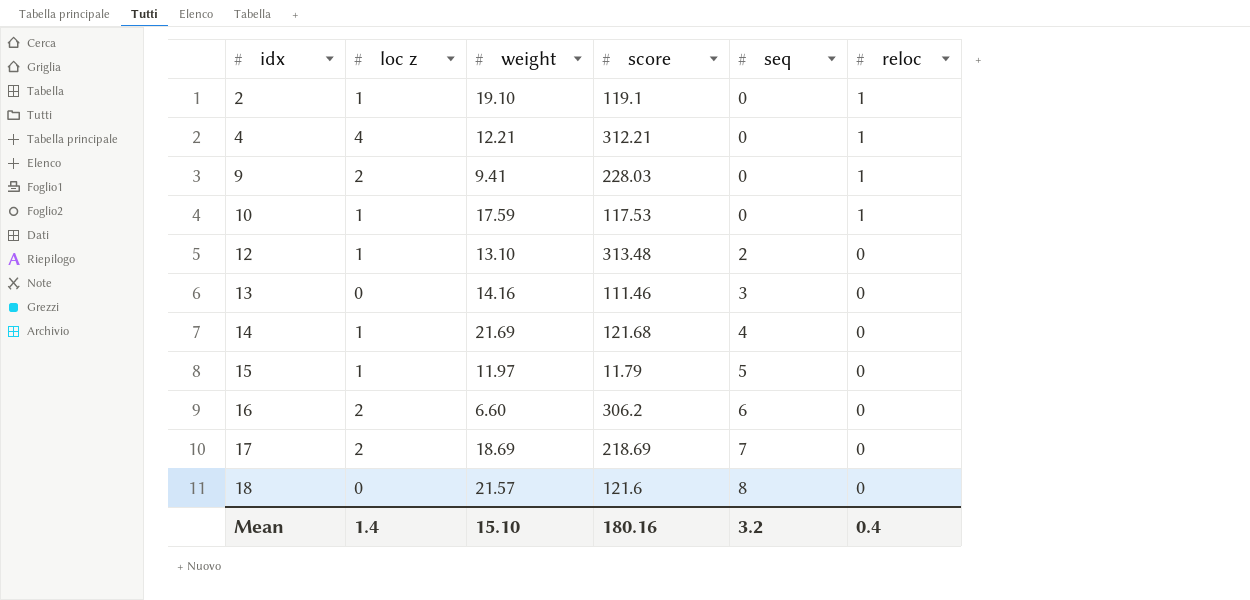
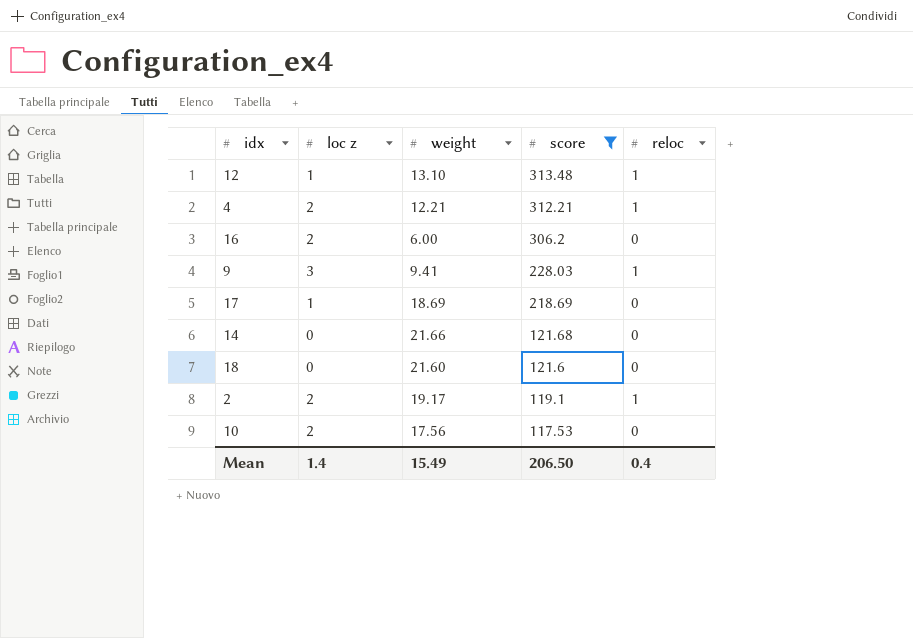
filter: none -> score >= 117.53
row order: idx ascending -> score descending
column seq | position: 5 -> none
12 | reloc: 0 -> 1
4 | loc z: 4 -> 2
16 | weight: 6.60 -> 6.00
9 | loc z: 2 -> 3
17 | loc z: 2 -> 1
14 | loc z: 1 -> 0
14 | weight: 21.69 -> 21.66
18 | weight: 21.57 -> 21.60
2 | loc z: 1 -> 2
2 | weight: 19.10 -> 19.17
10 | loc z: 1 -> 2
10 | weight: 17.59 -> 17.56
10 | reloc: 1 -> 0
Mean | weight: 15.10 -> 15.49
Mean | score: 180.16 -> 206.50

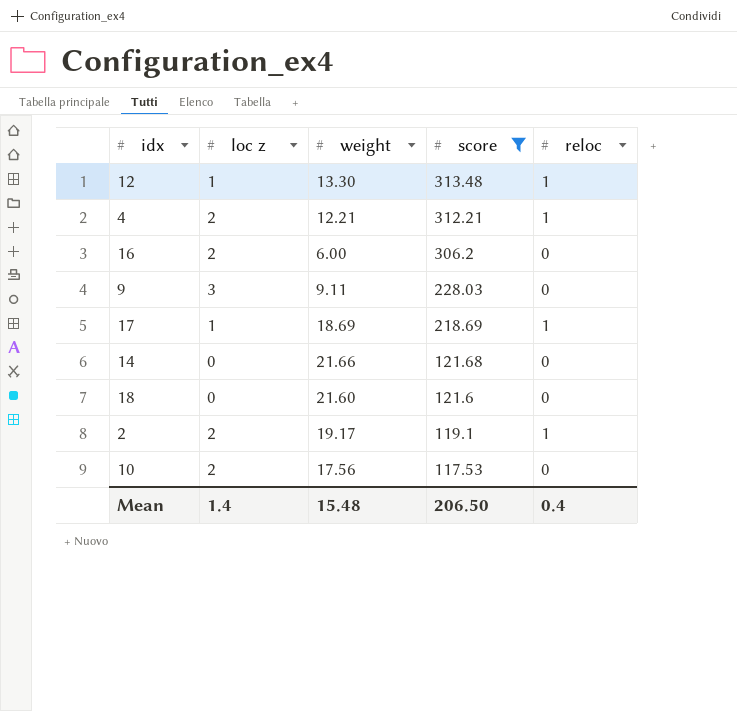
12 | weight: 13.10 -> 13.30
9 | weight: 9.41 -> 9.11
9 | reloc: 1 -> 0
17 | reloc: 0 -> 1
Mean | weight: 15.49 -> 15.48

